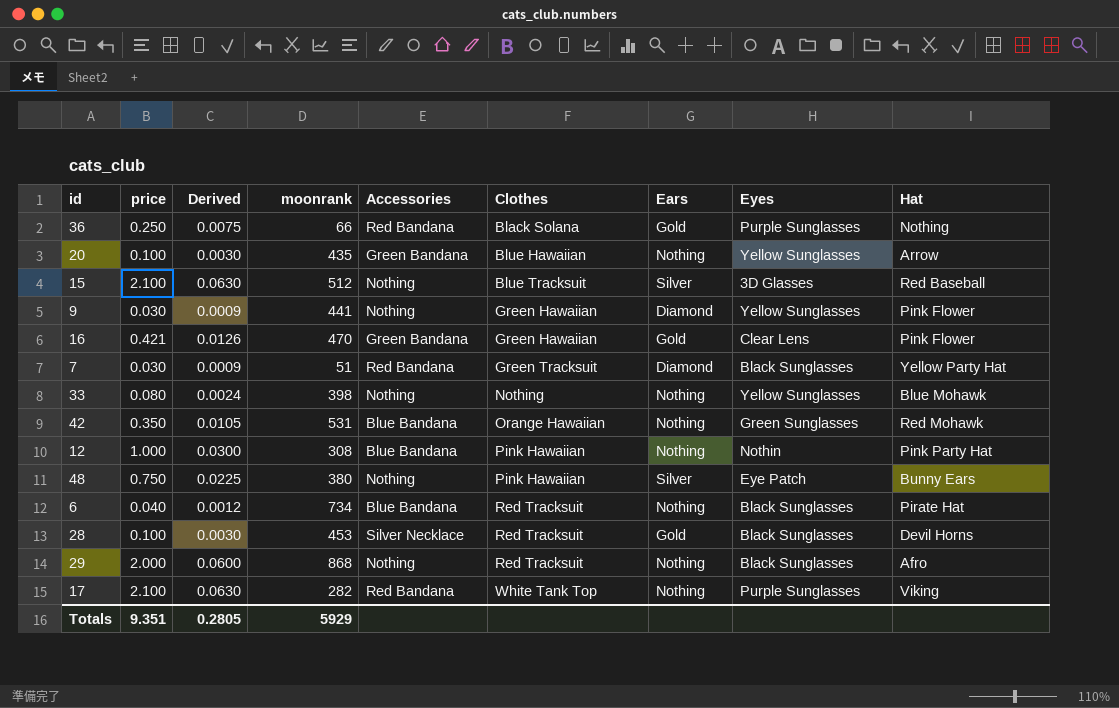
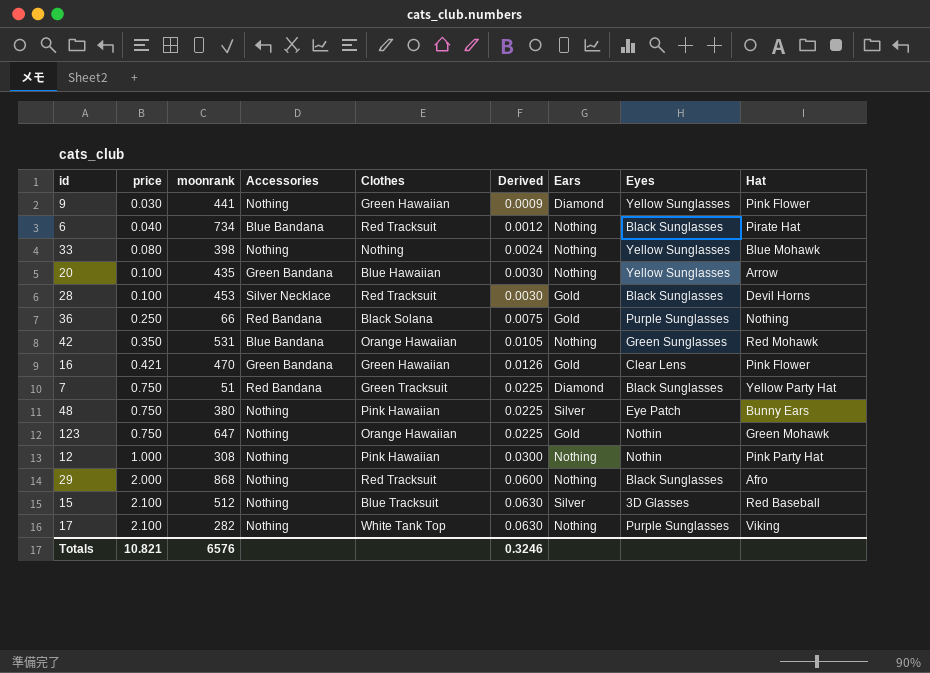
row order: Clothes ascending -> price ascending
column Derived | position: 3 -> 6
7 | price: 0.030 -> 0.750
7 | Derived: 0.0009 -> 0.0225
row 123: none -> 0.750 | 647 | Nothing | Orange Hawaiian | 0.0225 | Gold | Nothin | Green Mohawk
12 | Accessories: Blue Bandana -> Nothing
17 | Accessories: Red Bandana -> Nothing
Totals | price: 9.351 -> 10.821
Totals | moonrank: 5929 -> 6576
Totals | Derived: 0.2805 -> 0.3246

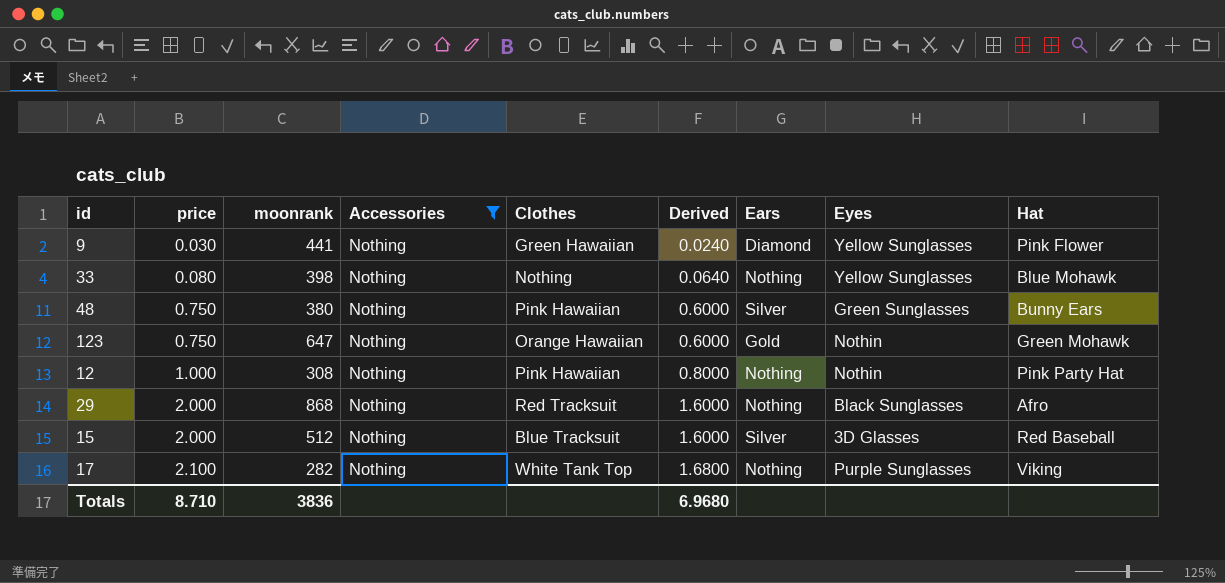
filter: none -> Accessories = Nothing
column Derived | formula: [price] * 0.03 -> [price] * 0.8
48 | Eyes: Eye Patch -> Green Sunglasses
15 | price: 2.100 -> 2.000
Totals | price: 10.821 -> 8.710
Totals | moonrank: 6576 -> 3836
Totals | Derived: 0.3246 -> 6.9680

